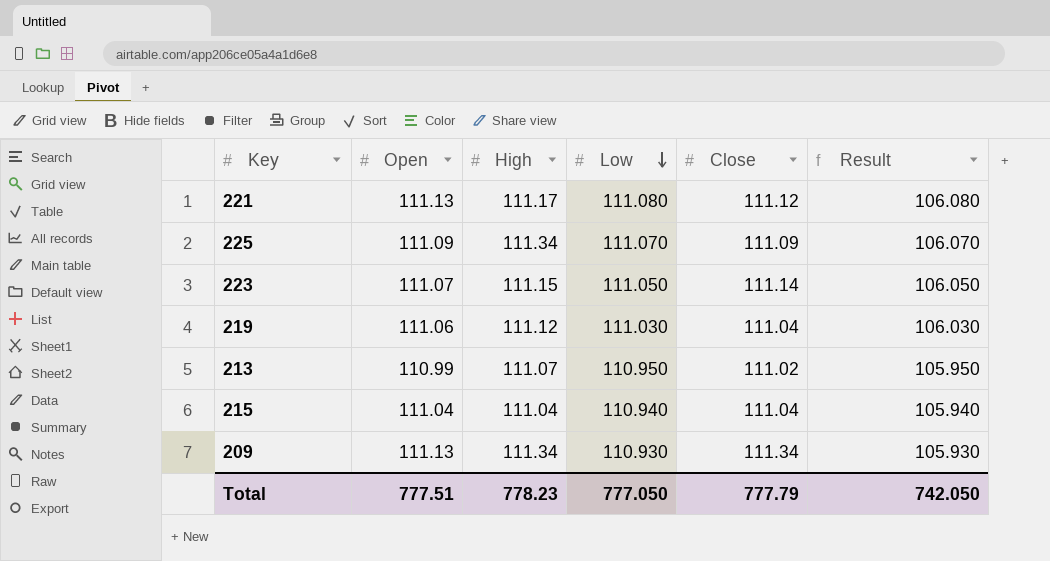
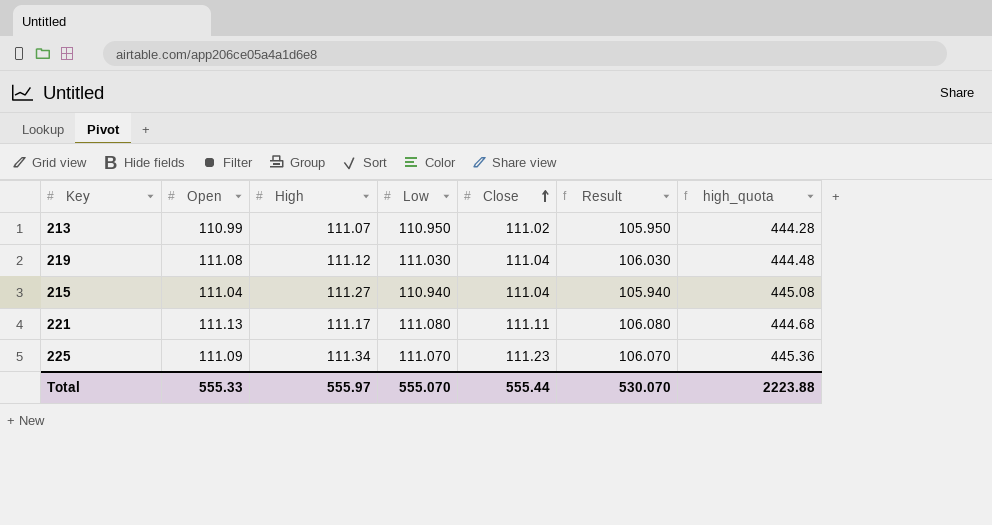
row order: Low descending -> Close ascending
column high_quota | formula: none -> [High] * 4
row 223: 111.07 | 111.15 | 111.050 | 111.14 | 106.050 -> none
row 209: 111.13 | 111.34 | 110.930 | 111.34 | 105.930 -> none
219 | Open: 111.06 -> 111.08
215 | High: 111.04 -> 111.27
221 | Close: 111.12 -> 111.11
225 | Close: 111.09 -> 111.23
Total | Open: 777.51 -> 555.33
Total | High: 778.23 -> 555.97
Total | Low: 777.050 -> 555.070
Total | Close: 777.79 -> 555.44
Total | Result: 742.050 -> 530.070

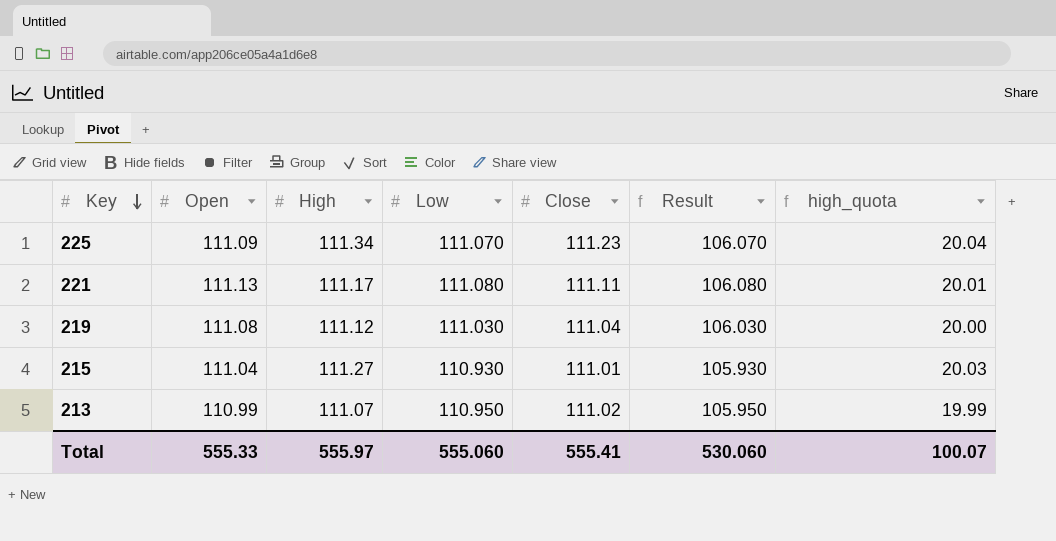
row order: Close ascending -> Key descending
column high_quota | formula: [High] * 4 -> [High] * 0.18
215 | Low: 110.940 -> 110.930
215 | Close: 111.04 -> 111.01
215 | Result: 105.940 -> 105.930
Total | Low: 555.070 -> 555.060
Total | Close: 555.44 -> 555.41
Total | Result: 530.070 -> 530.060
Total | high_quota: 2223.88 -> 100.07

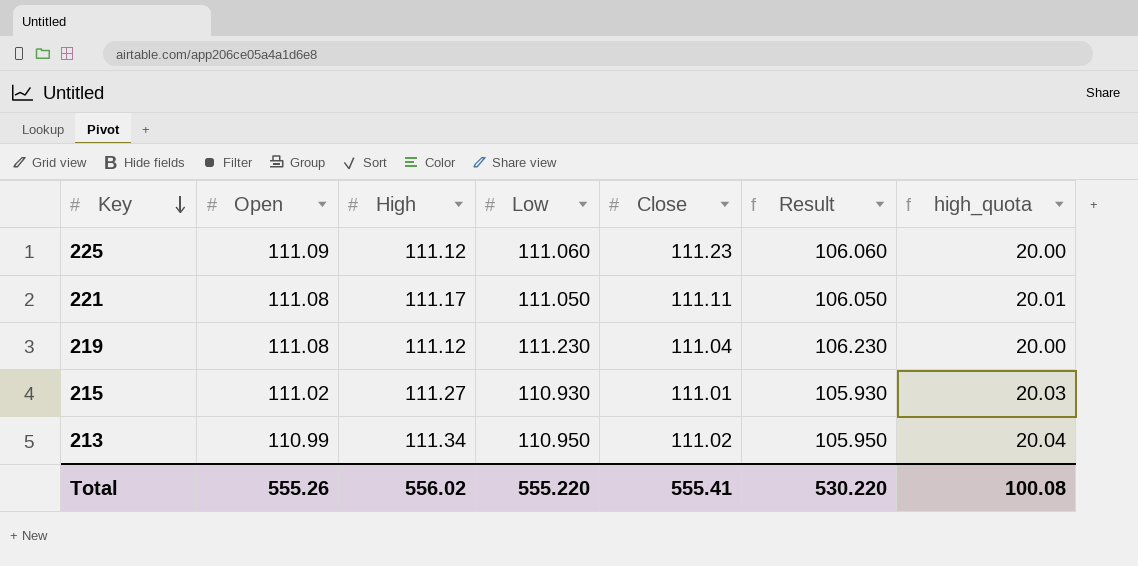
225 | High: 111.34 -> 111.12
225 | Low: 111.070 -> 111.060
225 | Result: 106.070 -> 106.060
225 | high_quota: 20.04 -> 20.00
221 | Open: 111.13 -> 111.08
221 | Low: 111.080 -> 111.050
221 | Result: 106.080 -> 106.050
219 | Low: 111.030 -> 111.230
219 | Result: 106.030 -> 106.230
215 | Open: 111.04 -> 111.02
213 | High: 111.07 -> 111.34
213 | high_quota: 19.99 -> 20.04
Total | Open: 555.33 -> 555.26
Total | High: 555.97 -> 556.02
Total | Low: 555.060 -> 555.220
Total | Result: 530.060 -> 530.220
Total | high_quota: 100.07 -> 100.08

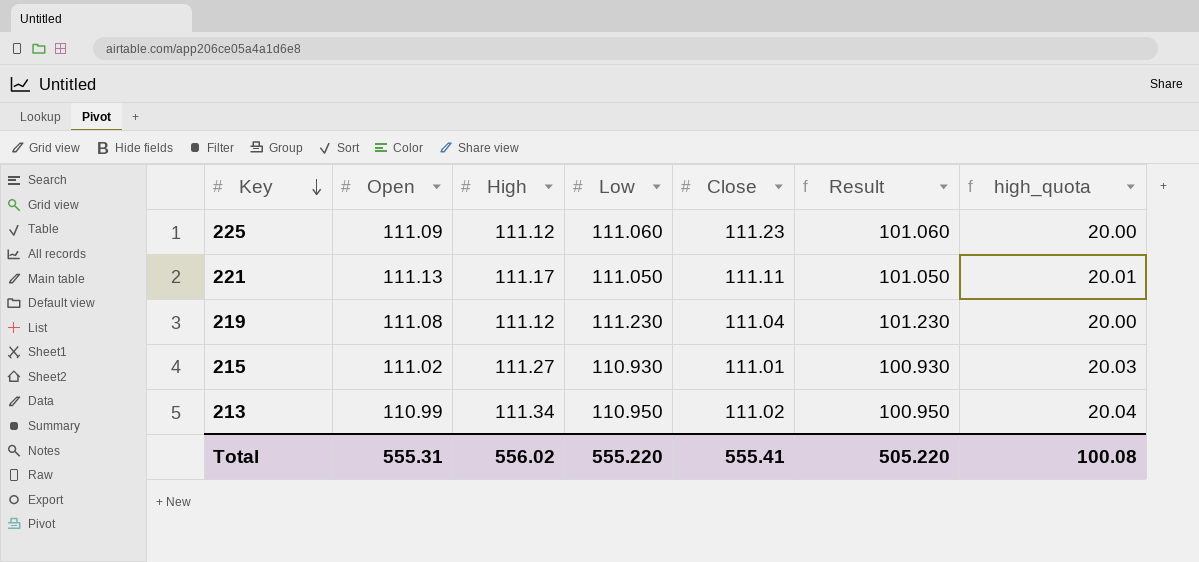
column Result | formula: [Low] - 5 -> [Low] - 10
221 | Open: 111.08 -> 111.13
Total | Open: 555.26 -> 555.31
Total | Result: 530.220 -> 505.220

